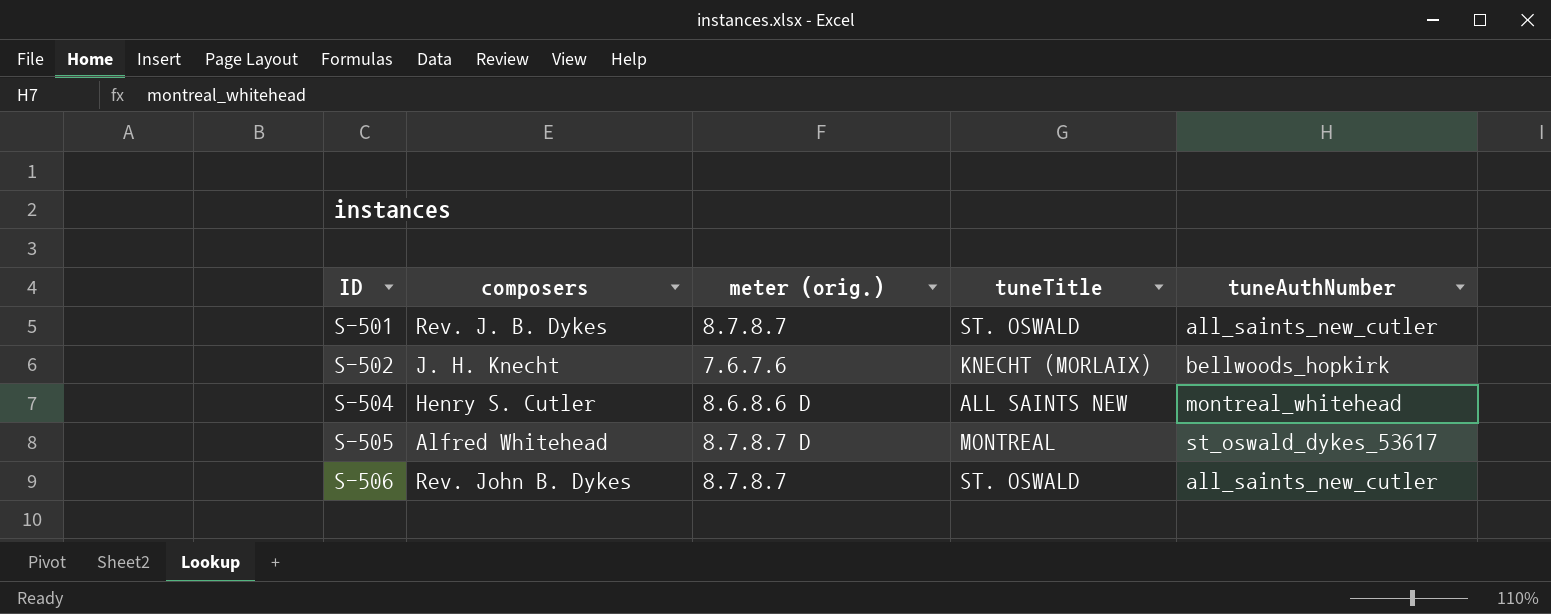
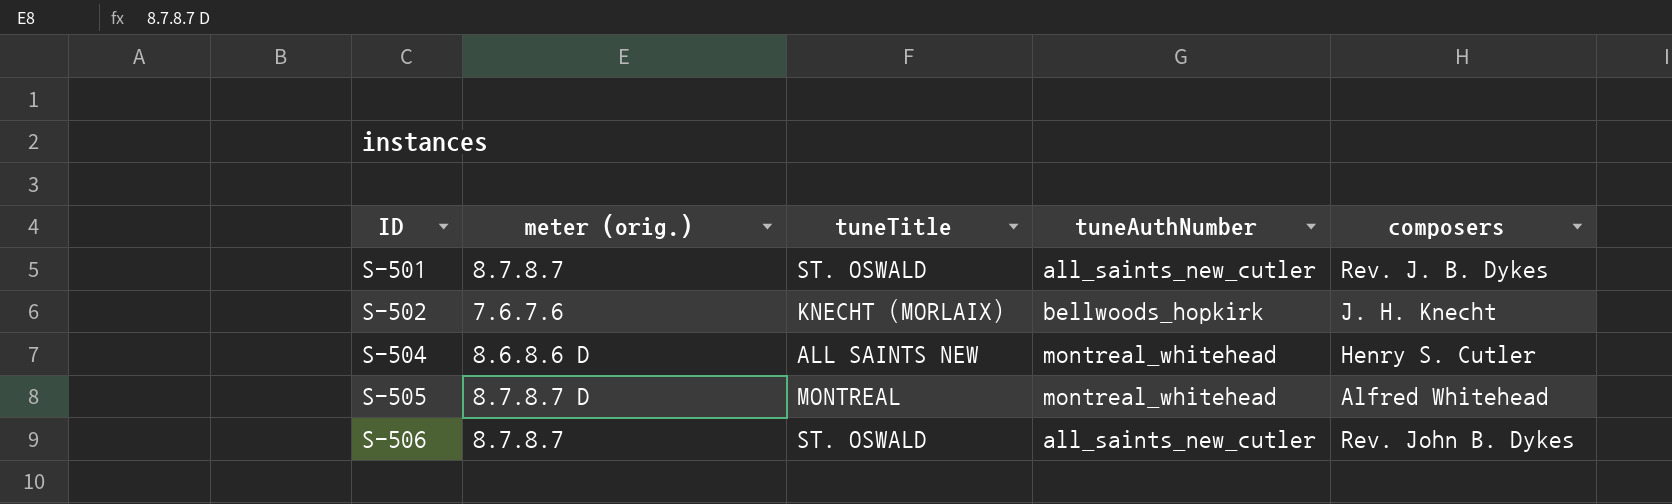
column composers | position: 2 -> 5
S-505 | tuneAuthNumber: st_oswald_dykes_53617 -> montreal_whitehead

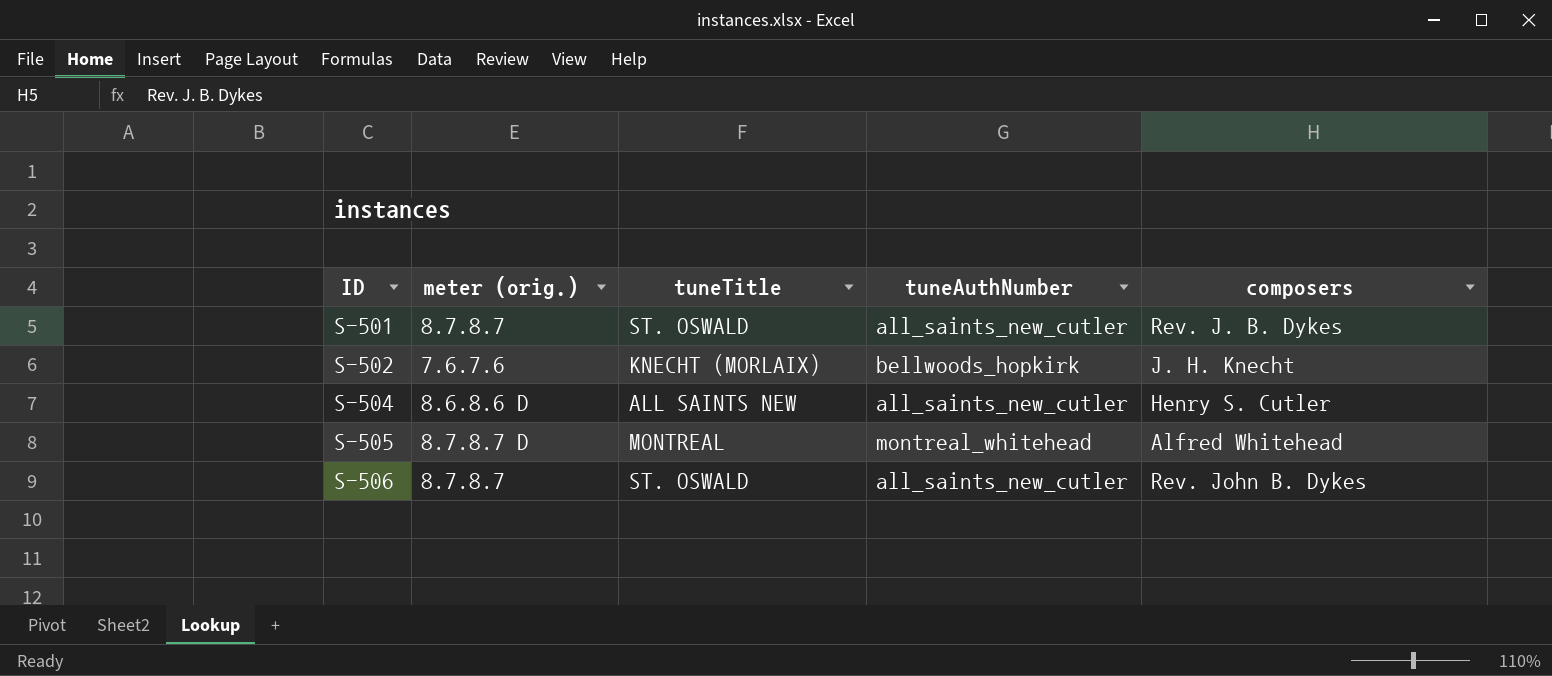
S-504 | tuneAuthNumber: montreal_whitehead -> all_saints_new_cutler

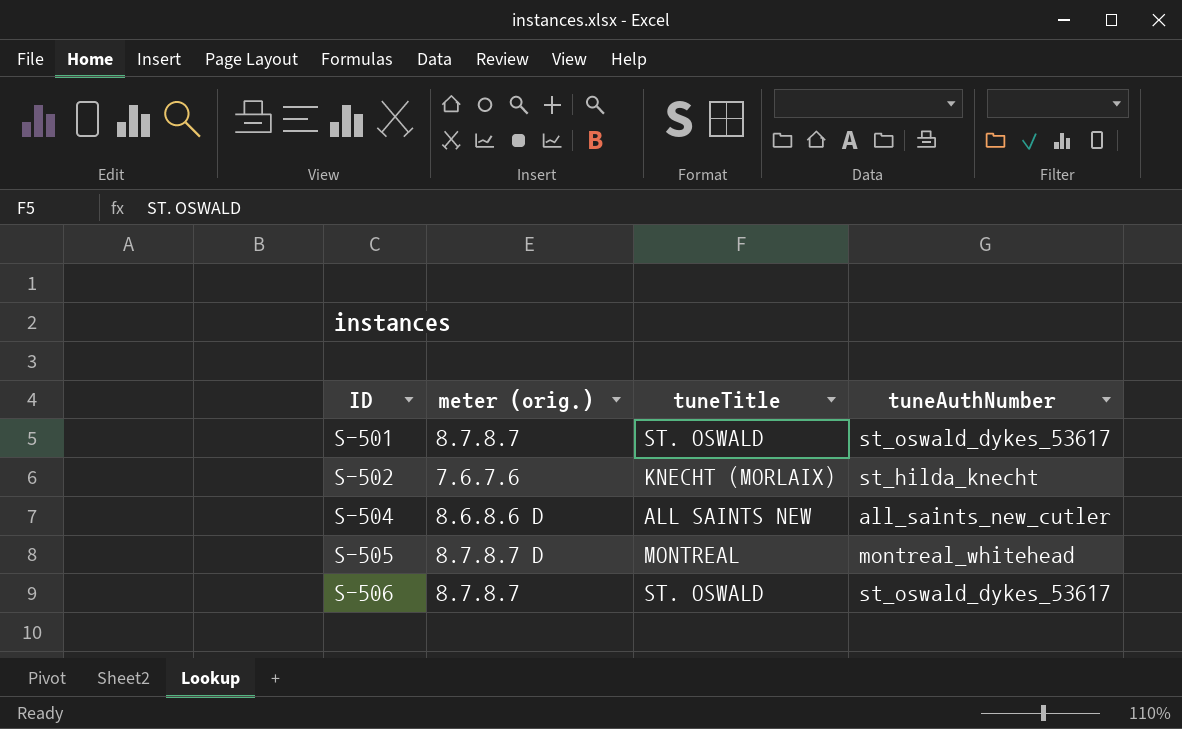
column composers | position: 5 -> none
S-501 | tuneAuthNumber: all_saints_new_cutler -> st_oswald_dykes_53617
S-502 | tuneAuthNumber: bellwoods_hopkirk -> st_hilda_knecht
S-506 | tuneAuthNumber: all_saints_new_cutler -> st_oswald_dykes_53617

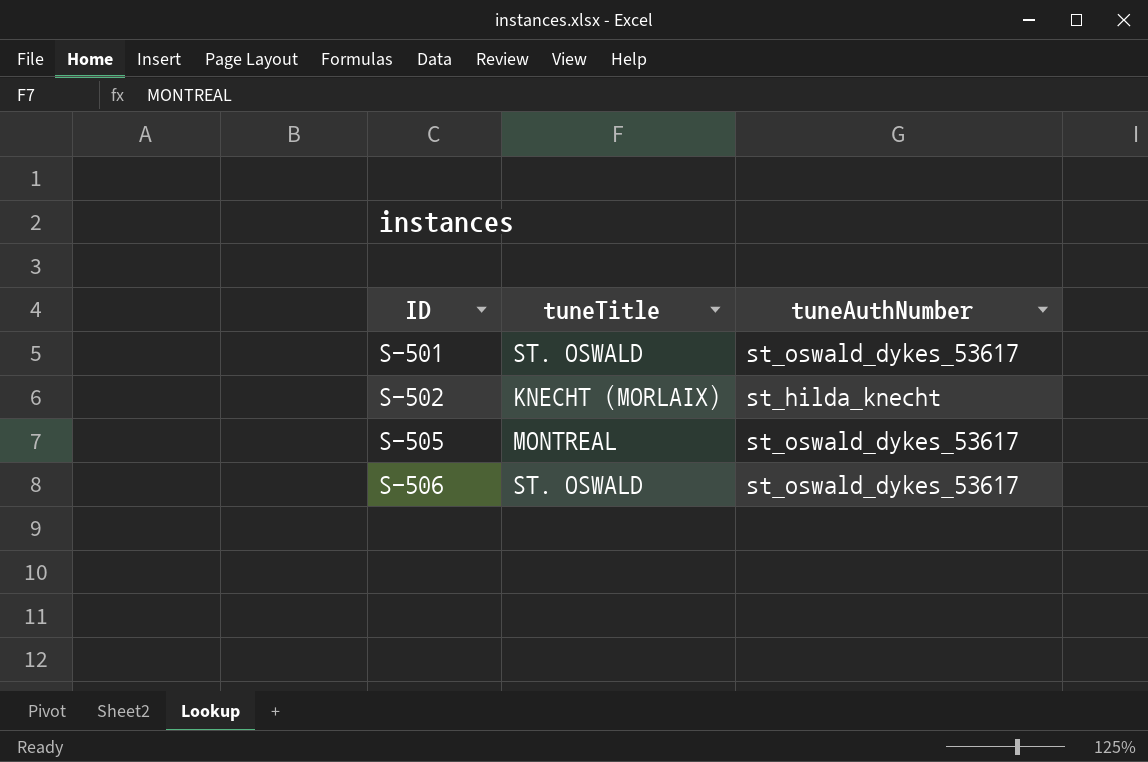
column meter (orig.) | position: 2 -> none
row S-504: 8.6.8.6 D | ALL SAINTS NEW | all_saints_new_cutler -> none
S-505 | tuneAuthNumber: montreal_whitehead -> st_oswald_dykes_53617

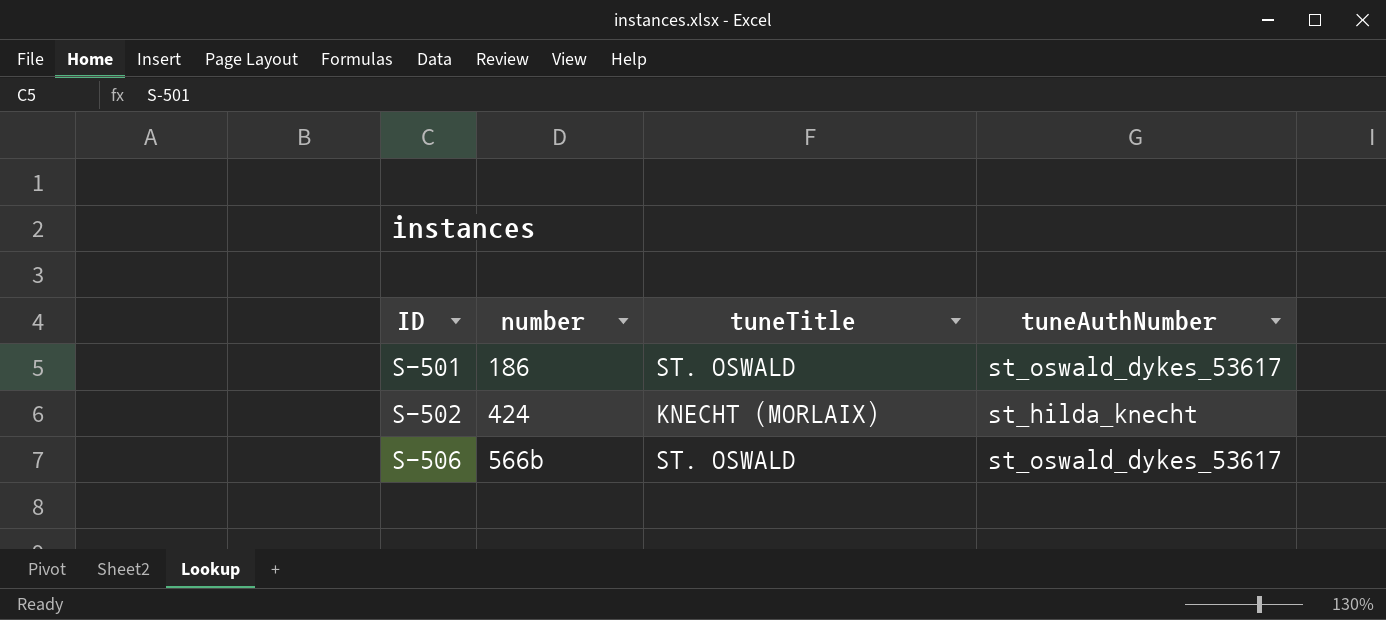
column number | position: none -> 2
row S-505: MONTREAL | st_oswald_dykes_53617 -> none

